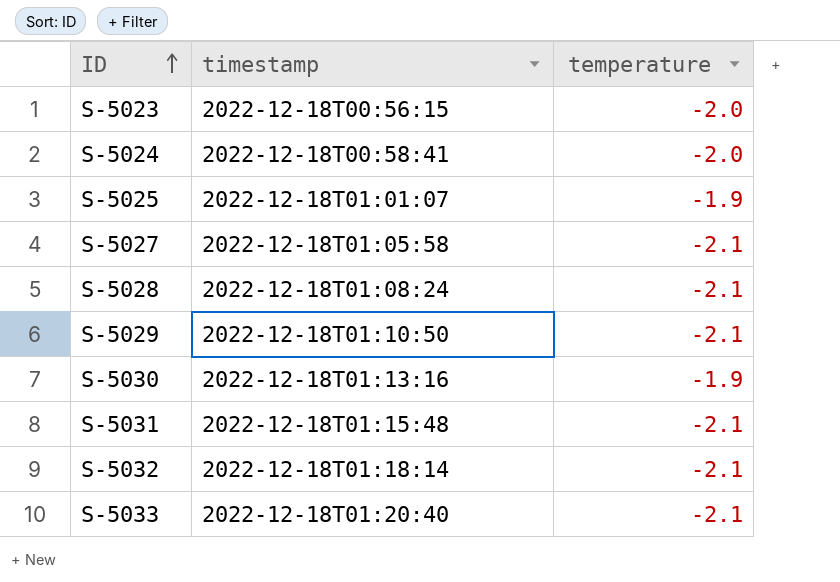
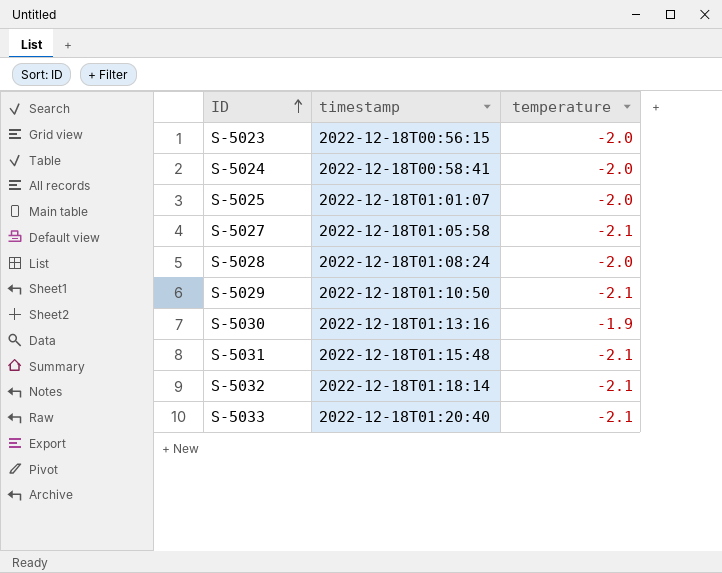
S-5025 | temperature: -1.9 -> -2.0
S-5028 | temperature: -2.1 -> -2.0

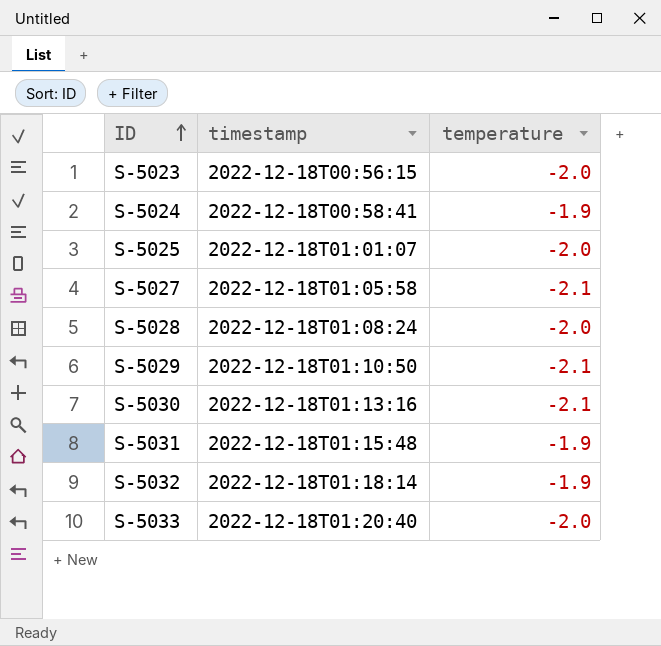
S-5024 | temperature: -2.0 -> -1.9
S-5030 | temperature: -1.9 -> -2.1
S-5031 | temperature: -2.1 -> -1.9
S-5032 | temperature: -2.1 -> -1.9
S-5033 | temperature: -2.1 -> -2.0

